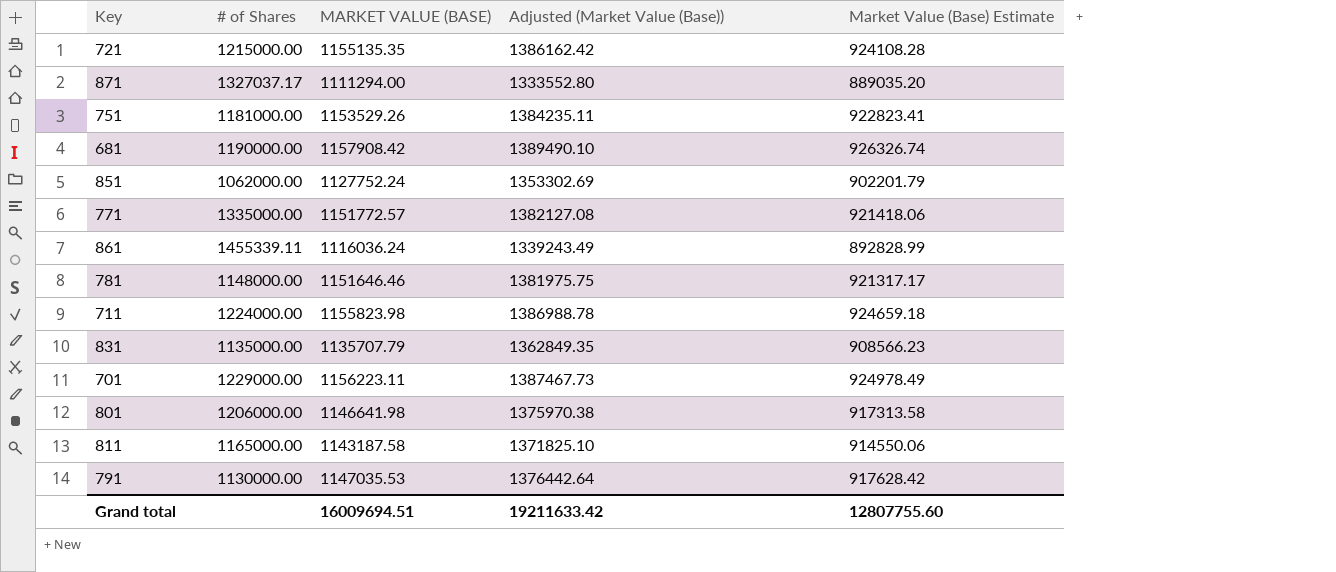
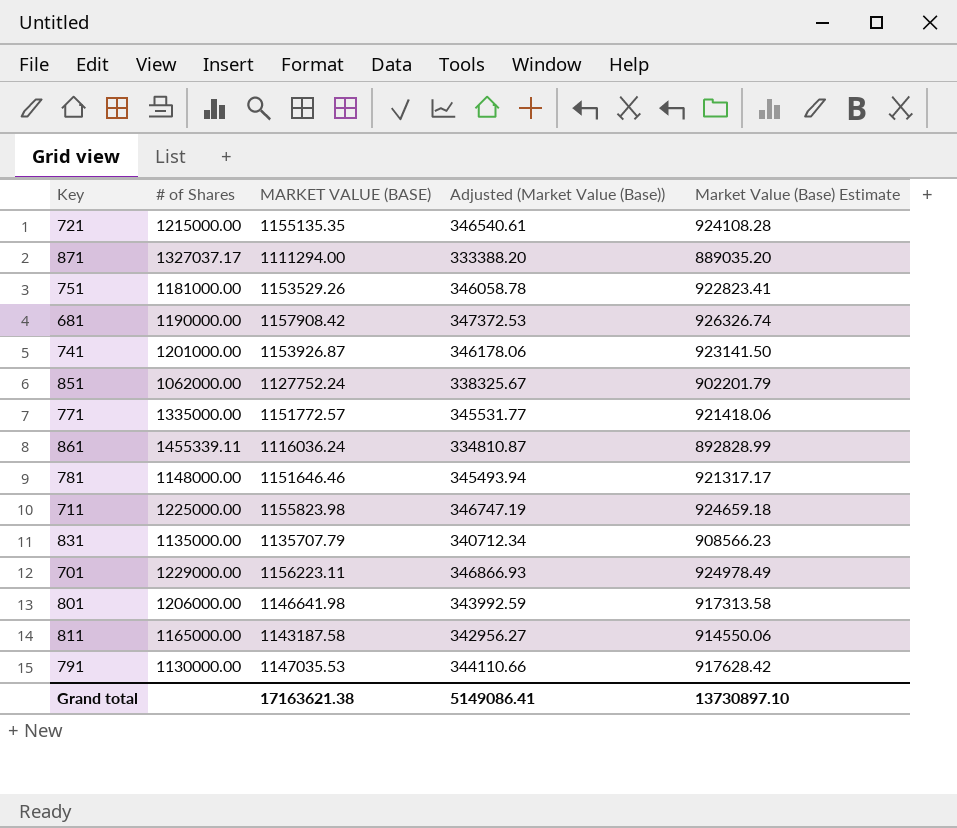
column Adjusted (Market Value (Base)) | formula: [MARKET VALUE (BASE)] * 1.2 -> [MARKET VALUE (BASE)] * 0.3
row 741: none -> 1201000.00 | 1153926.87 | 346178.06 | 923141.50
711 | # of Shares: 1224000.00 -> 1225000.00
Grand total | MARKET VALUE (BASE): 16009694.51 -> 17163621.38
Grand total | Adjusted (Market Value (Base)): 19211633.42 -> 5149086.41
Grand total | Market Value (Base) Estimate: 12807755.60 -> 13730897.10

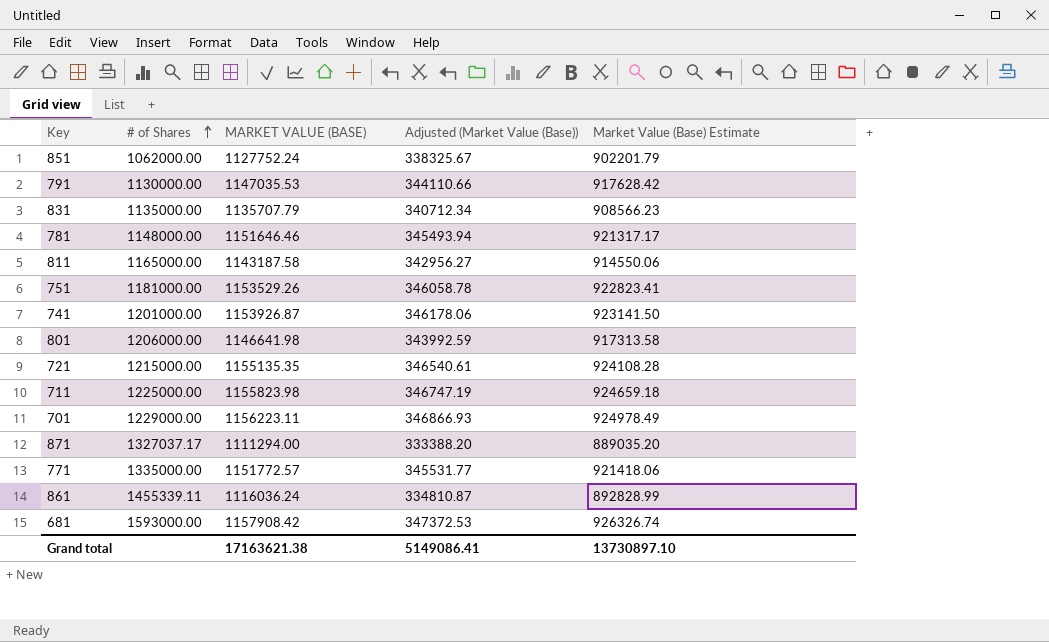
row order: none -> # of Shares ascending
681 | # of Shares: 1190000.00 -> 1593000.00

